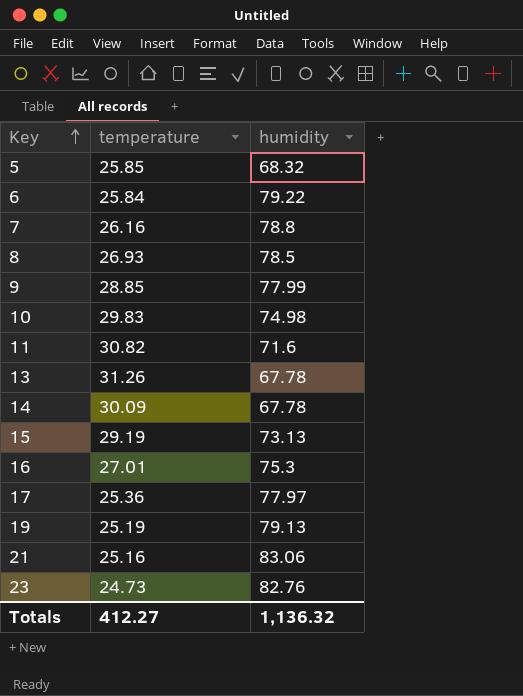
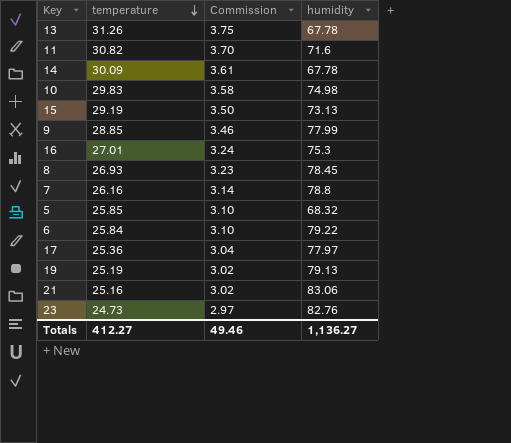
row order: Key ascending -> temperature descending
column Commission | formula: none -> [temperature] * 0.12
8 | humidity: 78.5 -> 78.45
Totals | humidity: 1,136.32 -> 1,136.27

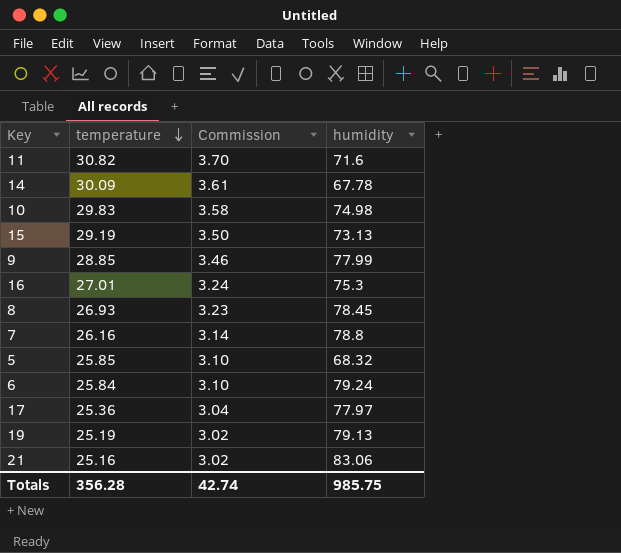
row 13: 31.26 | 3.75 | 67.78 -> none
row 23: 24.73 | 2.97 | 82.76 -> none
6 | humidity: 79.22 -> 79.24
Totals | temperature: 412.27 -> 356.28
Totals | Commission: 49.46 -> 42.74
Totals | humidity: 1,136.27 -> 985.75

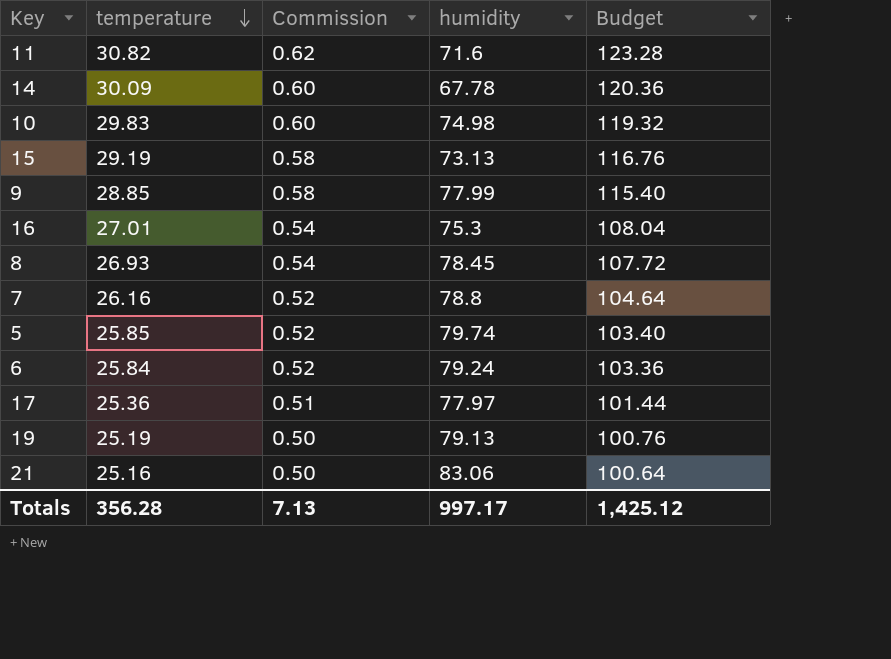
column Commission | formula: [temperature] * 0.12 -> [temperature] * 0.02
column Budget | formula: none -> [temperature] * 4
5 | humidity: 68.32 -> 79.74
Totals | Commission: 42.74 -> 7.13
Totals | humidity: 985.75 -> 997.17

